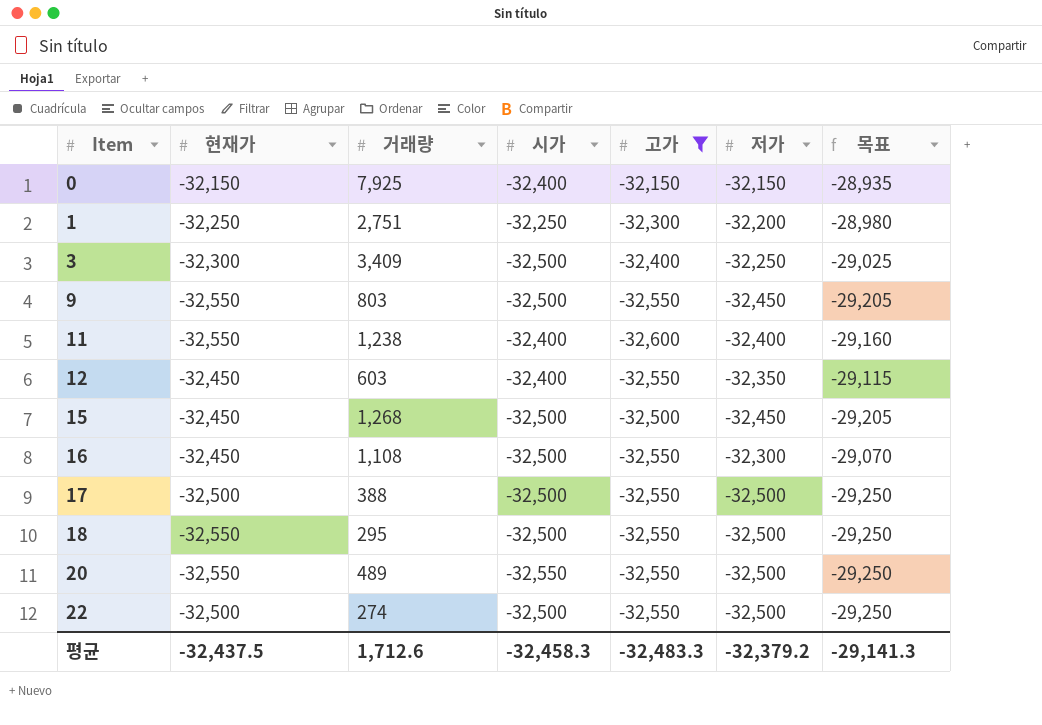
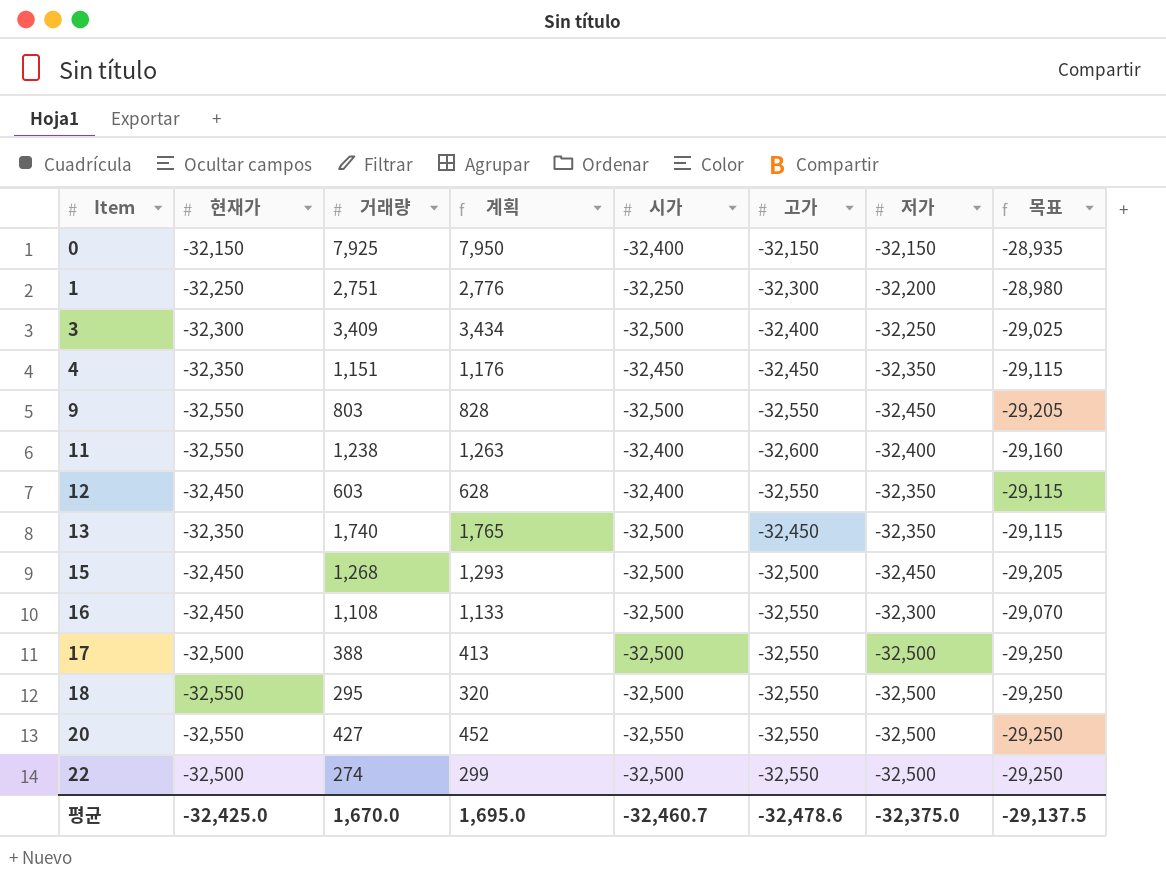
filter: 고가 != -32,450 -> none
column 계획 | formula: none -> [거래량] + 25
20 | 거래량: 489 -> 427
평균 | 현재가: -32,437.5 -> -32,425.0
평균 | 거래량: 1,712.6 -> 1,670.0
평균 | 시가: -32,458.3 -> -32,460.7
평균 | 고가: -32,483.3 -> -32,478.6
평균 | 저가: -32,379.2 -> -32,375.0
평균 | 목표: -29,141.3 -> -29,137.5

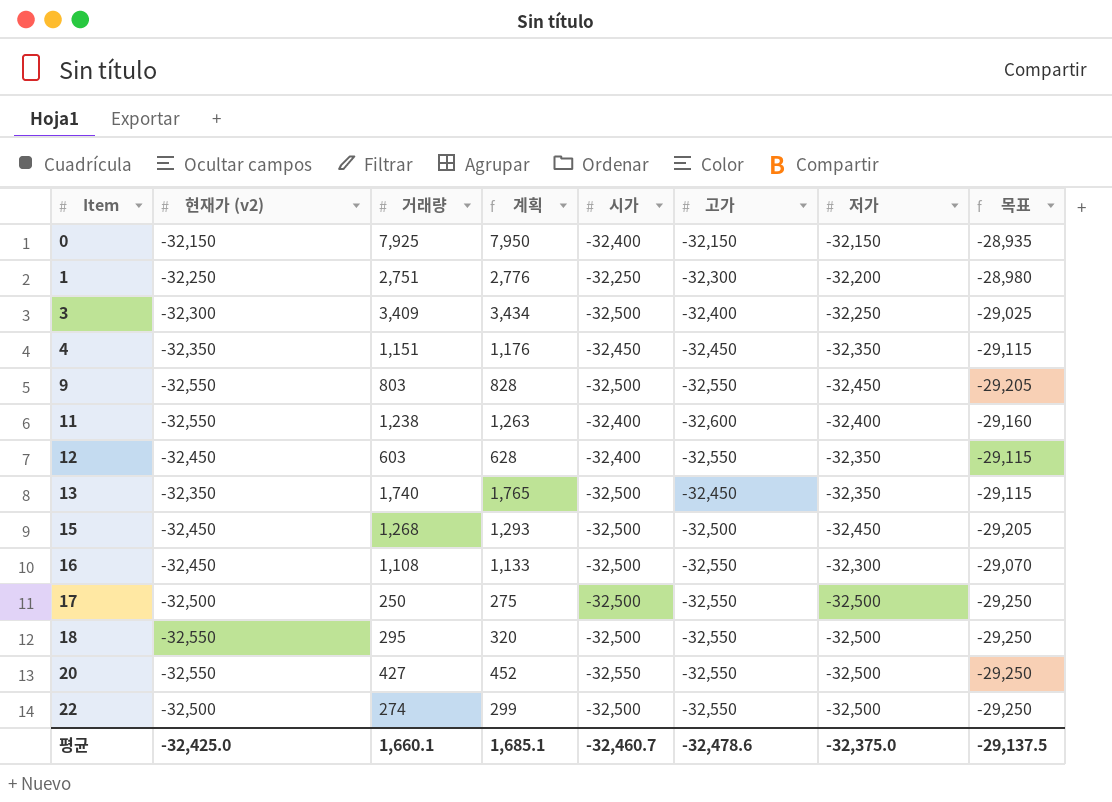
column name: 현재가 -> 현재가 (v2)
17 | 거래량: 388 -> 250
17 | 계획: 413 -> 275
평균 | 거래량: 1,670.0 -> 1,660.1
평균 | 계획: 1,695.0 -> 1,685.1

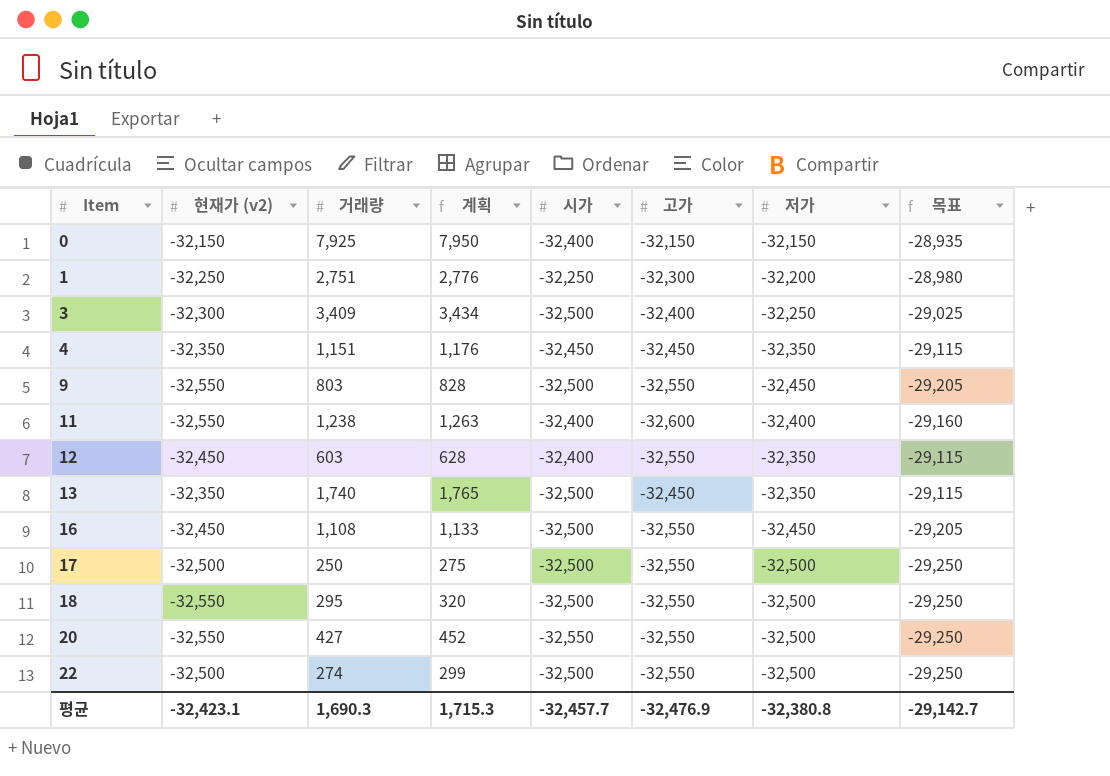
row 15: -32,450 | 1,268 | 1,293 | -32,500 | -32,500 | -32,450 | -29,205 -> none
16 | 저가: -32,300 -> -32,450
16 | 목표: -29,070 -> -29,205
평균 | 현재가 (v2): -32,425.0 -> -32,423.1
평균 | 거래량: 1,660.1 -> 1,690.3
평균 | 계획: 1,685.1 -> 1,715.3
평균 | 시가: -32,460.7 -> -32,457.7
평균 | 고가: -32,478.6 -> -32,476.9
평균 | 저가: -32,375.0 -> -32,380.8
평균 | 목표: -29,137.5 -> -29,142.7

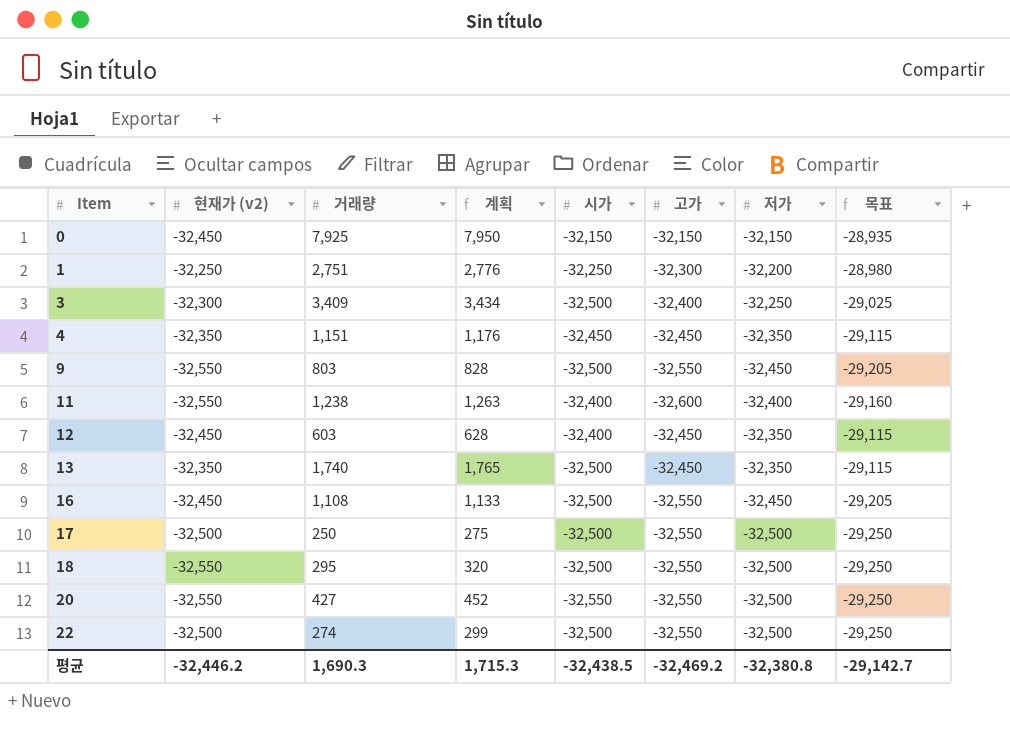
0 | 현재가 (v2): -32,150 -> -32,450
0 | 시가: -32,400 -> -32,150
12 | 고가: -32,550 -> -32,450
평균 | 현재가 (v2): -32,423.1 -> -32,446.2
평균 | 시가: -32,457.7 -> -32,438.5
평균 | 고가: -32,476.9 -> -32,469.2

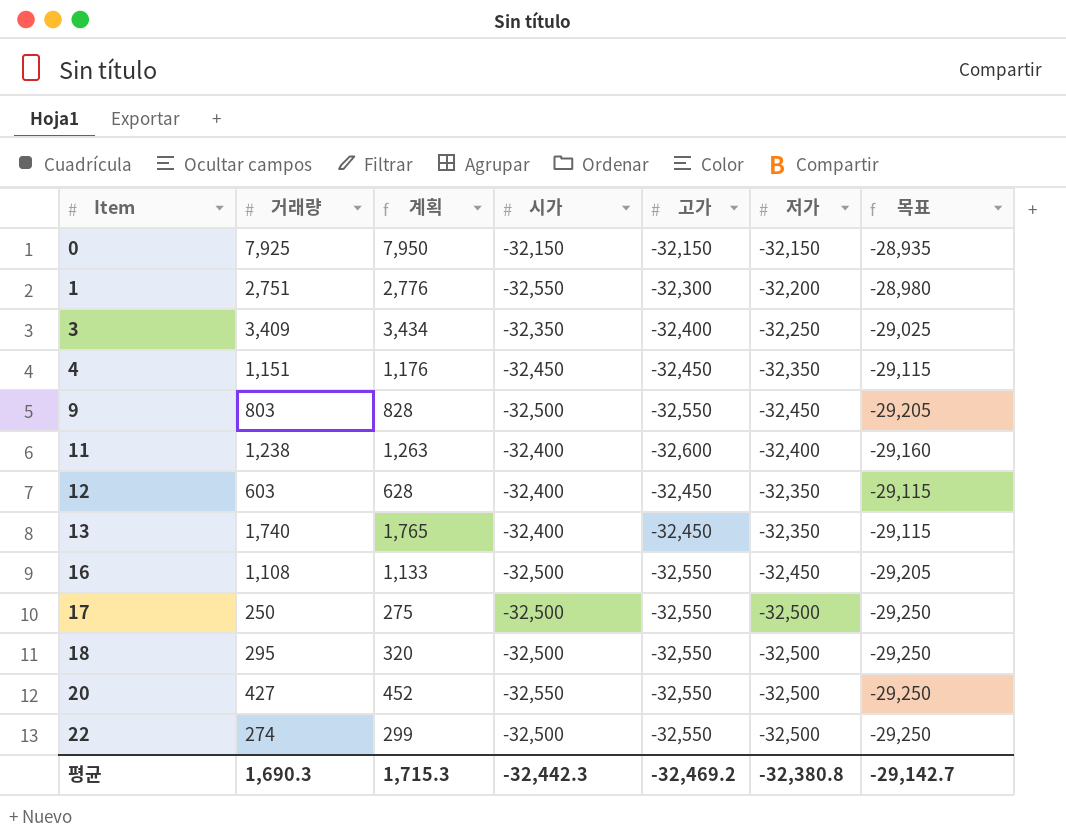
column 현재가 (v2) | position: 2 -> none
1 | 시가: -32,250 -> -32,550
3 | 시가: -32,500 -> -32,350
13 | 시가: -32,500 -> -32,400
평균 | 시가: -32,438.5 -> -32,442.3

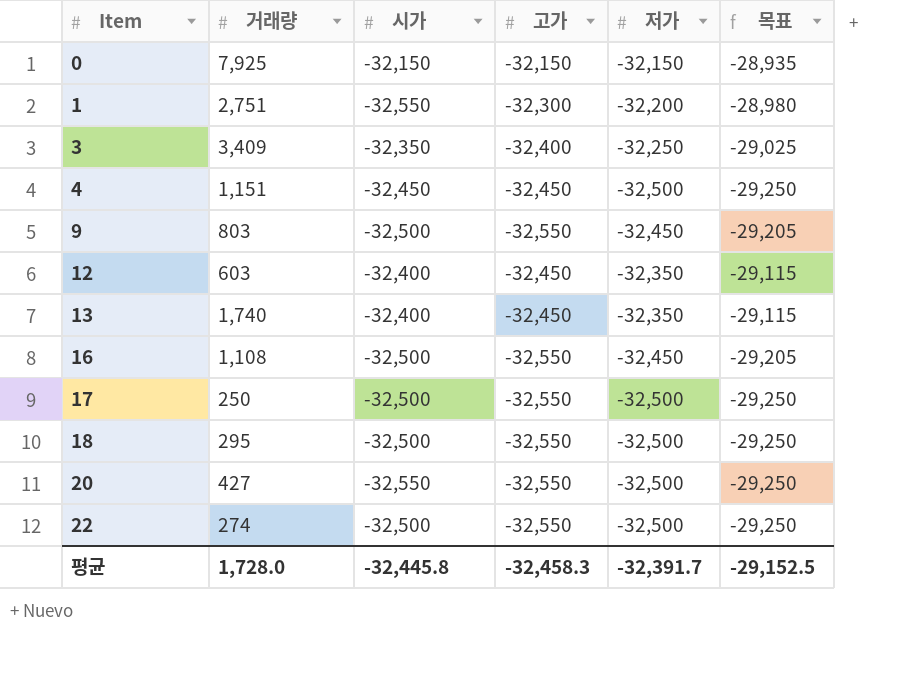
column 계획 | formula: [거래량] + 25 -> none
row 11: 1,238 | 1,263 | -32,400 | -32,600 | -32,400 | -29,160 -> none
4 | 저가: -32,350 -> -32,500
4 | 목표: -29,115 -> -29,250
평균 | 거래량: 1,690.3 -> 1,728.0
평균 | 시가: -32,442.3 -> -32,445.8
평균 | 고가: -32,469.2 -> -32,458.3
평균 | 저가: -32,380.8 -> -32,391.7
평균 | 목표: -29,142.7 -> -29,152.5

